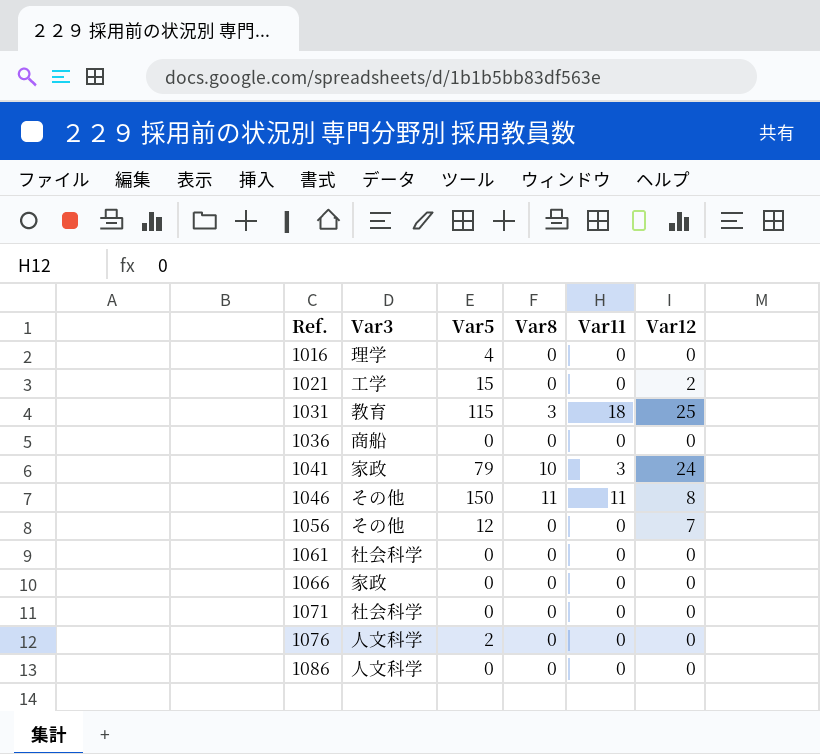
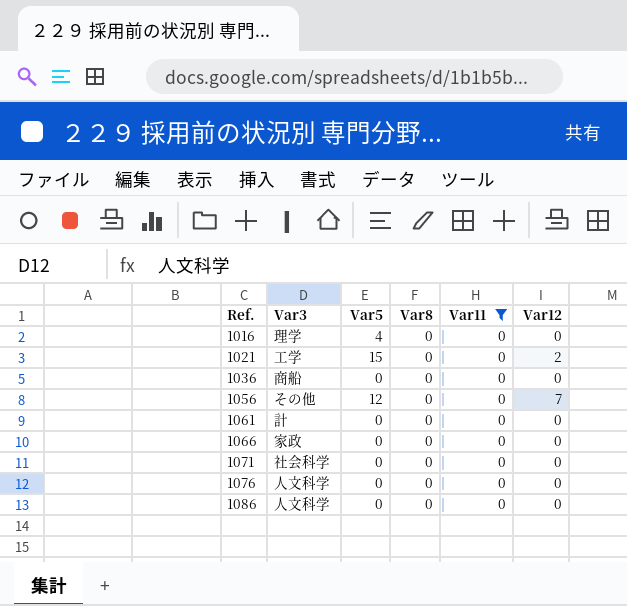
filter: none -> Var11 = 0
1061 | Var3: 社会科学 -> 計
1076 | Var5: 2 -> 0

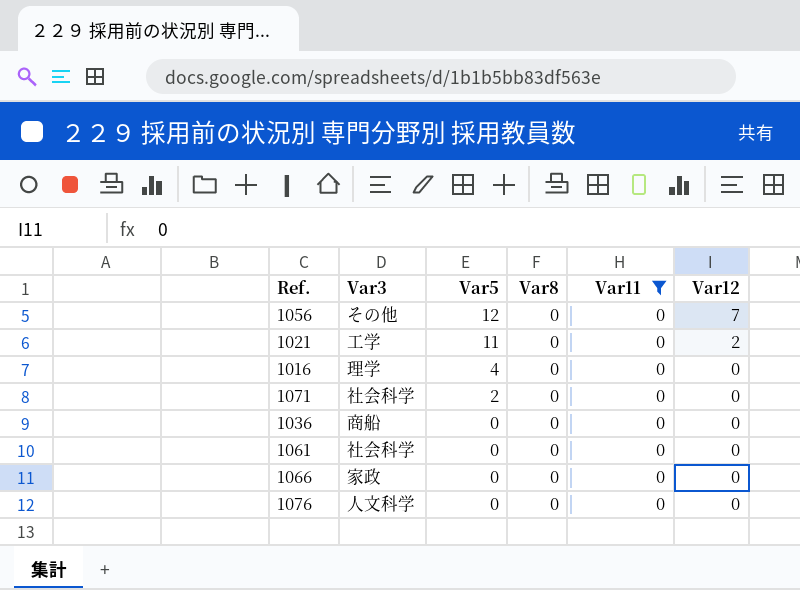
row order: Ref. ascending -> Var5 descending
row 1086: 人文科学 | 0 | 0 | 0 | 0 -> none
1021 | Var5: 15 -> 11
1071 | Var5: 0 -> 2
1061 | Var3: 計 -> 社会科学

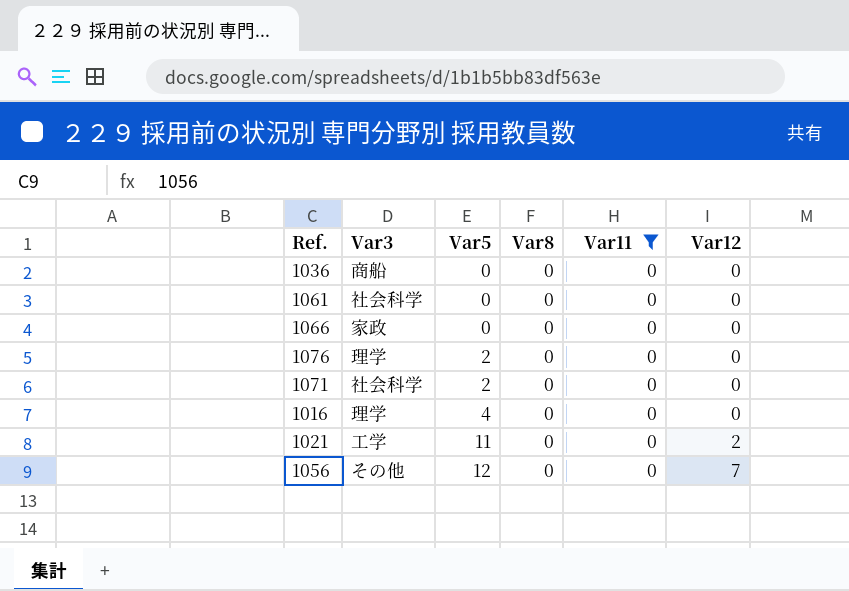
row order: Var5 descending -> Var5 ascending
1076 | Var3: 人文科学 -> 理学
1076 | Var5: 0 -> 2

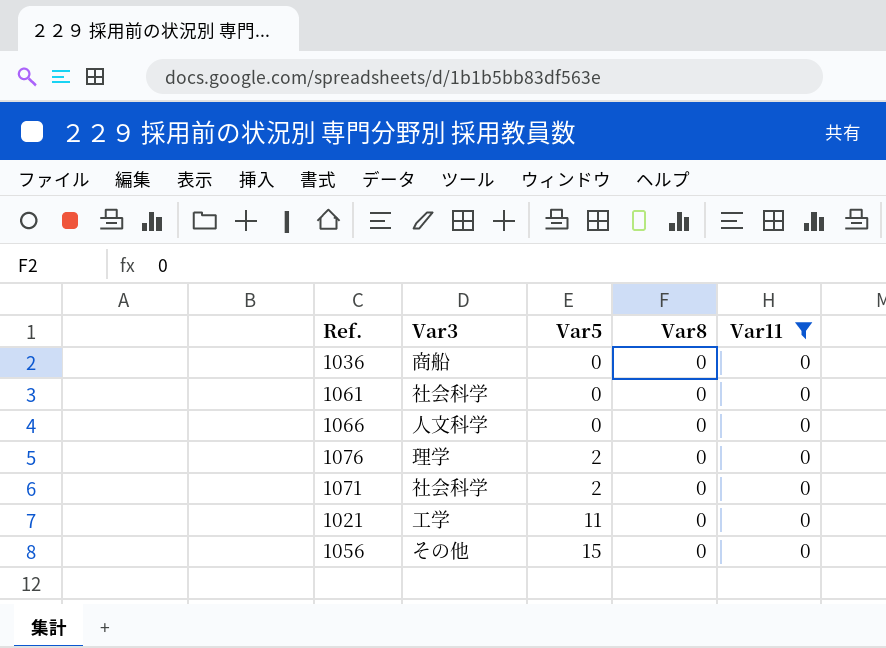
column Var12 | position: 6 -> none
row 1016: 理学 | 4 | 0 | 0 | 0 -> none
1066 | Var3: 家政 -> 人文科学
1056 | Var5: 12 -> 15

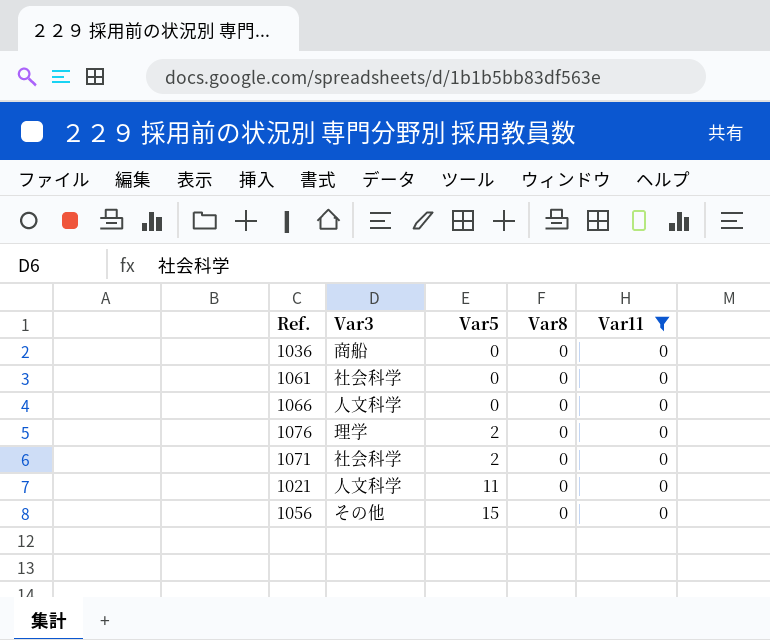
1021 | Var3: 工学 -> 人文科学

